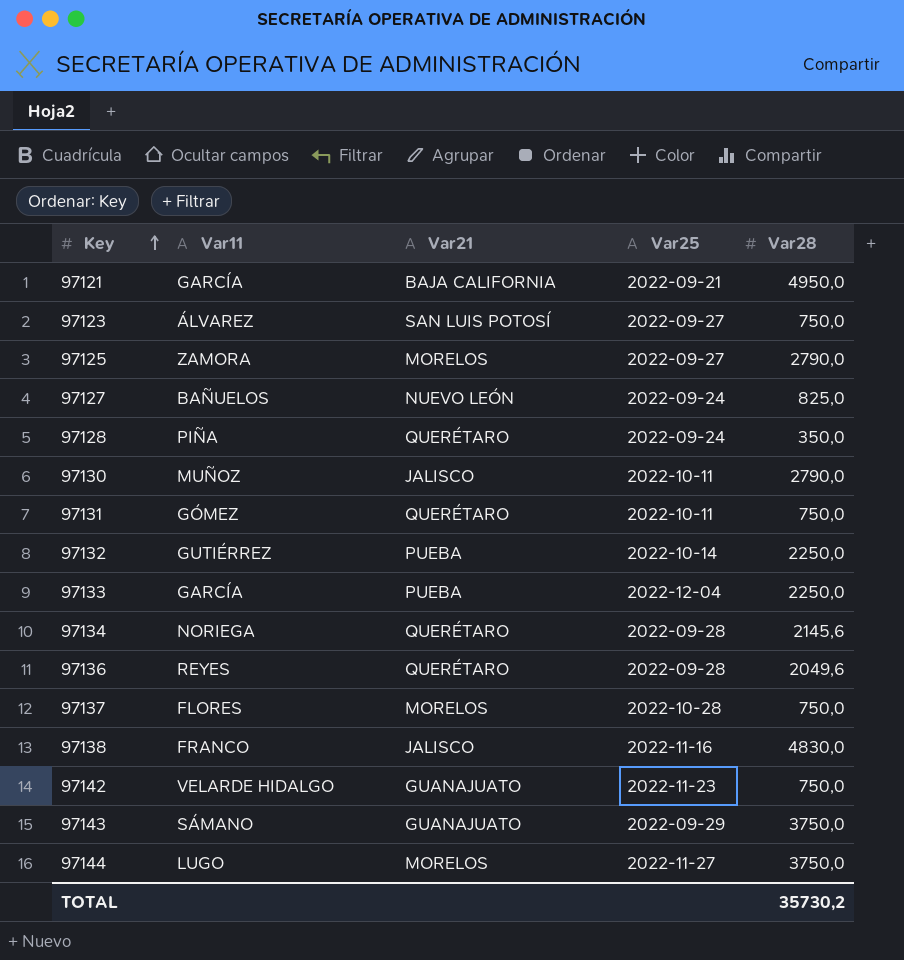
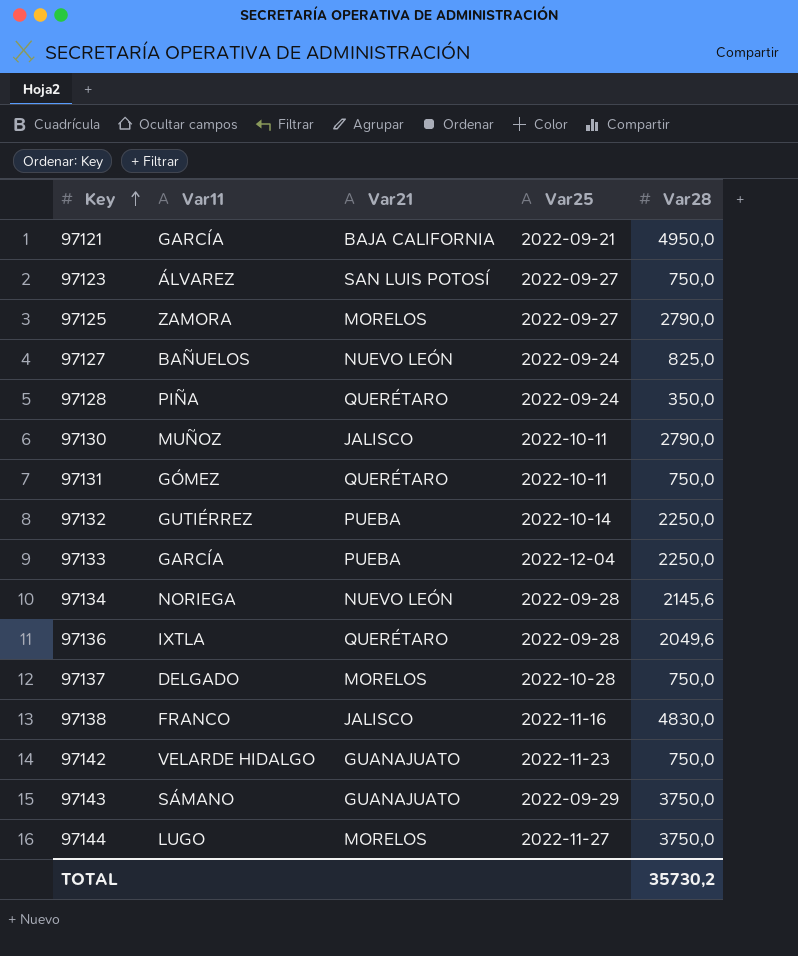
97134 | Var21: QUERÉTARO -> NUEVO LEÓN
97136 | Var11: REYES -> IXTLA
97137 | Var11: FLORES -> DELGADO

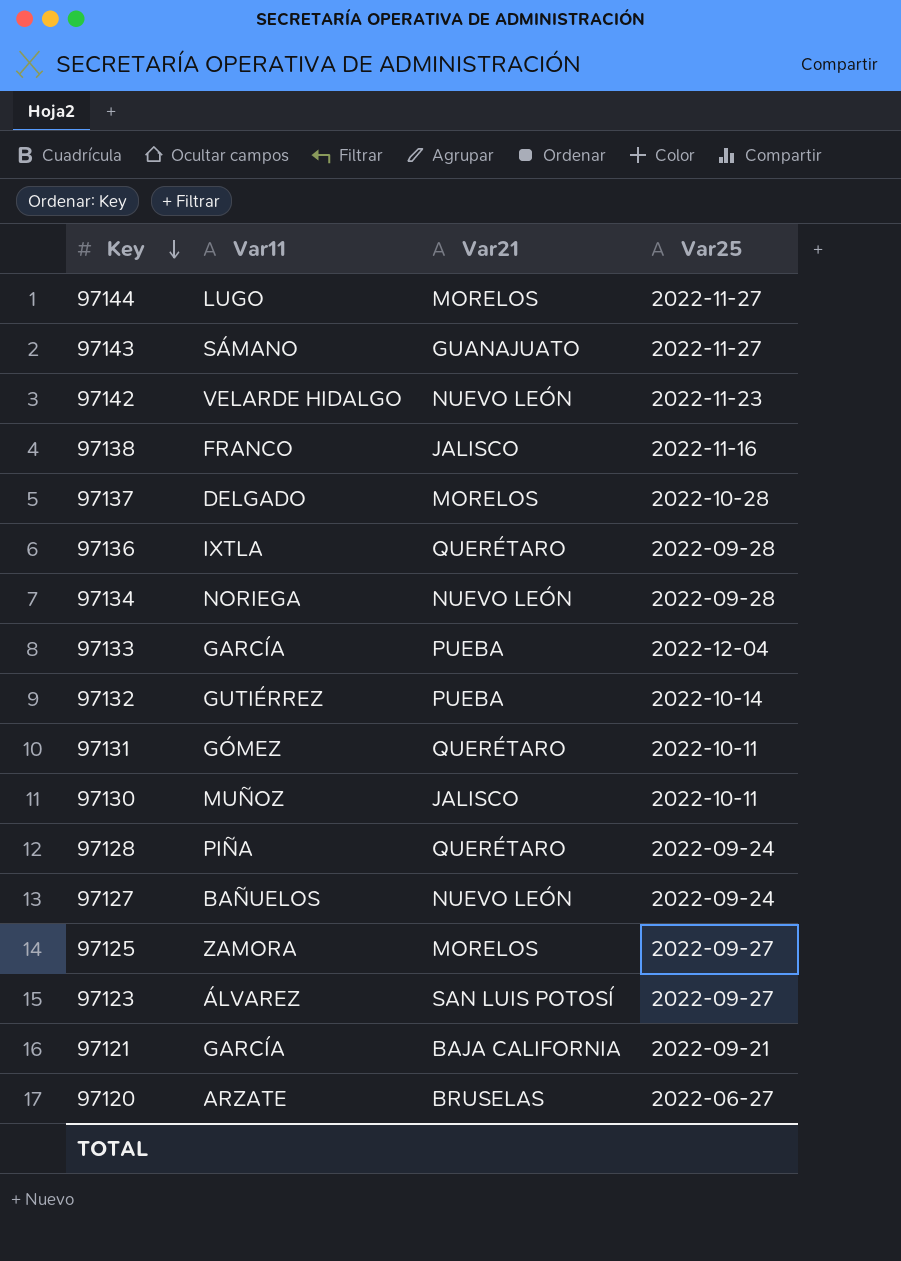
row order: Key ascending -> Key descending
column Var28 | position: 5 -> none
97143 | Var25: 2022-09-29 -> 2022-11-27
97142 | Var21: GUANAJUATO -> NUEVO LEÓN
row 97120: none -> ARZATE | BRUSELAS | 2022-06-27

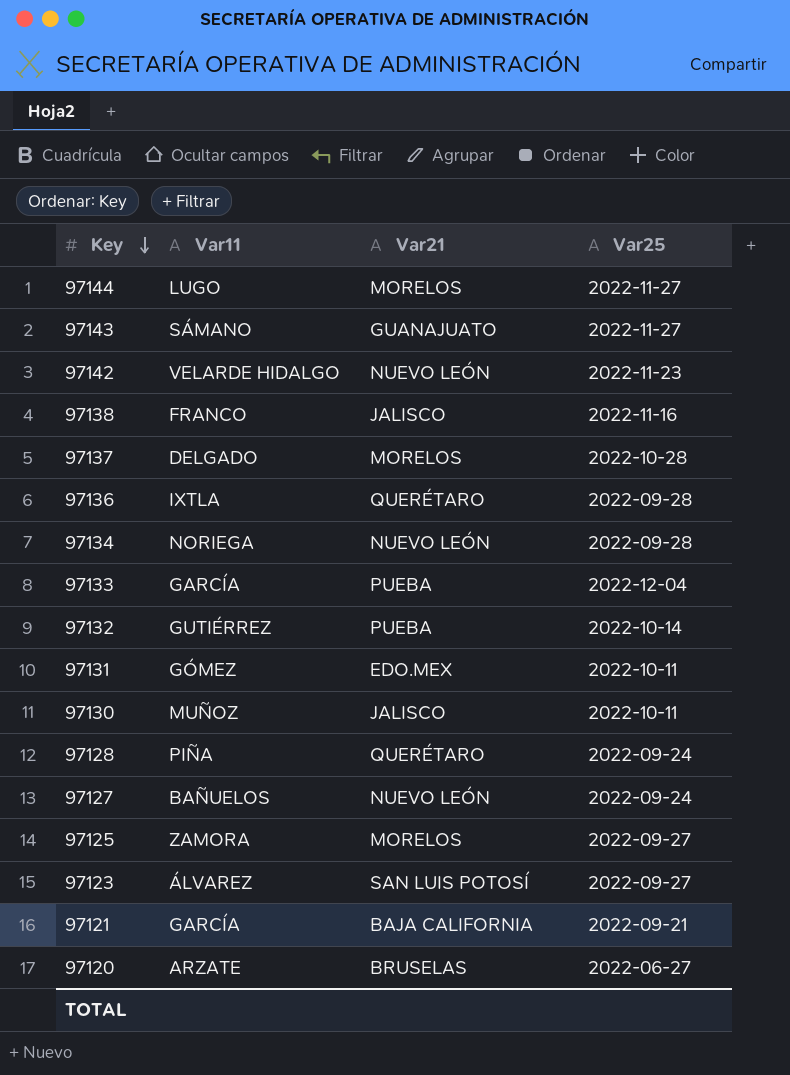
97131 | Var21: QUERÉTARO -> EDO.MEX

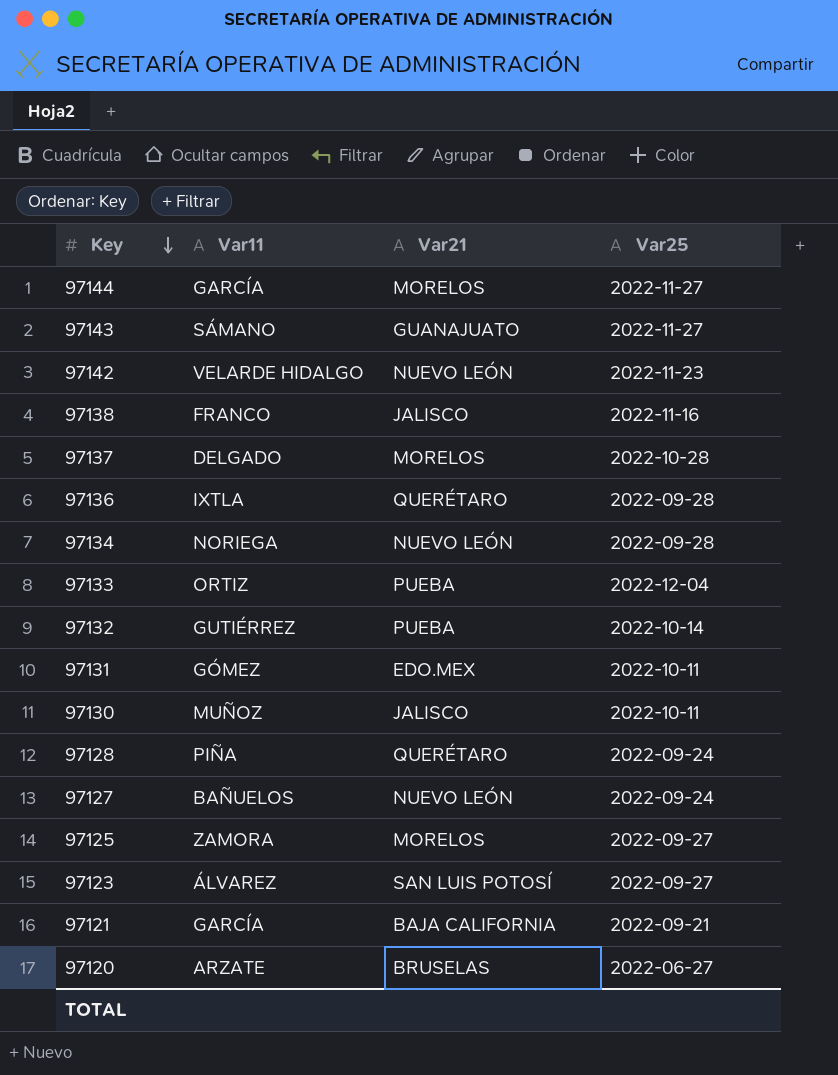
97144 | Var11: LUGO -> GARCÍA
97133 | Var11: GARCÍA -> ORTIZ

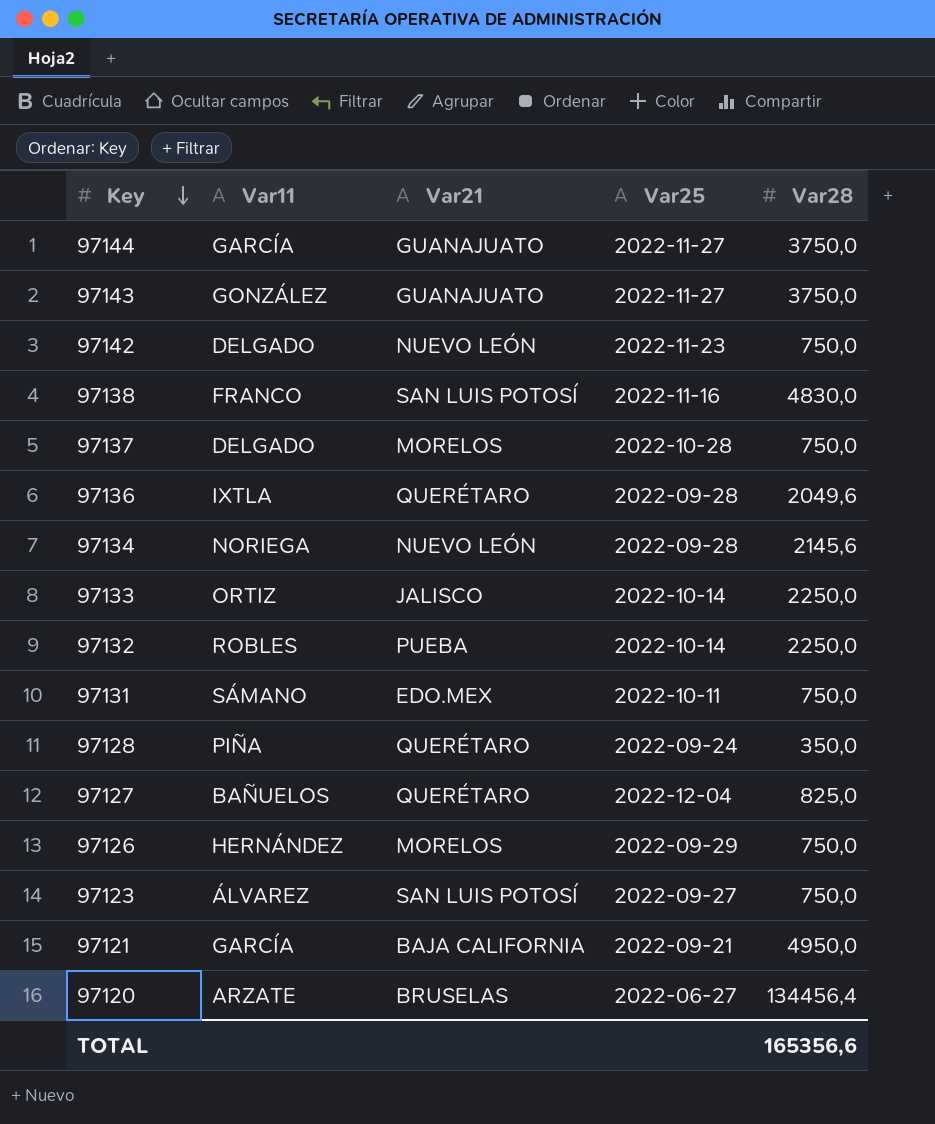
column Var28 | position: none -> 5
row 97130: MUÑOZ | JALISCO | 2022-10-11 -> none
row 97125: ZAMORA | MORELOS | 2022-09-27 -> none
97144 | Var21: MORELOS -> GUANAJUATO
97143 | Var11: SÁMANO -> GONZÁLEZ
97142 | Var11: VELARDE HIDALGO -> DELGADO
97138 | Var21: JALISCO -> SAN LUIS POTOSÍ
97133 | Var21: PUEBA -> JALISCO
97133 | Var25: 2022-12-04 -> 2022-10-14
97132 | Var11: GUTIÉRREZ -> ROBLES
97131 | Var11: GÓMEZ -> SÁMANO
97127 | Var21: NUEVO LEÓN -> QUERÉTARO
97127 | Var25: 2022-09-24 -> 2022-12-04
row 97126: none -> HERNÁNDEZ | MORELOS | 2022-09-29 | 750,0

